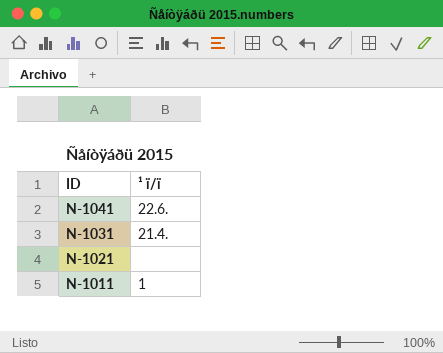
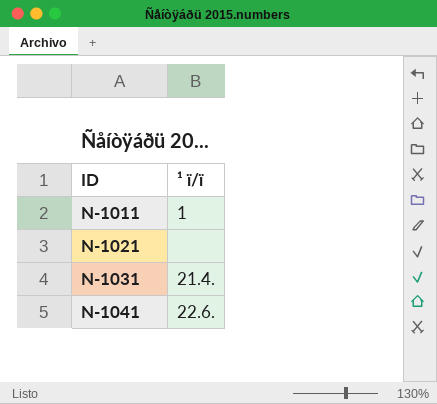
row order: ID descending -> ID ascending

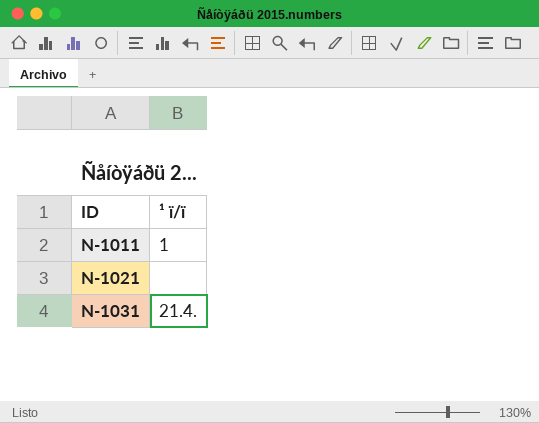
row N-1041: 22.6. -> none

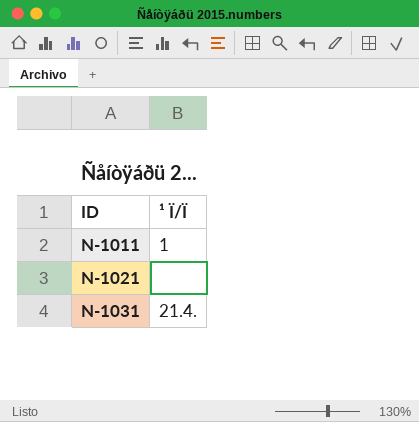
column name: ¹ ï/ï -> ¹ Ï/Ï

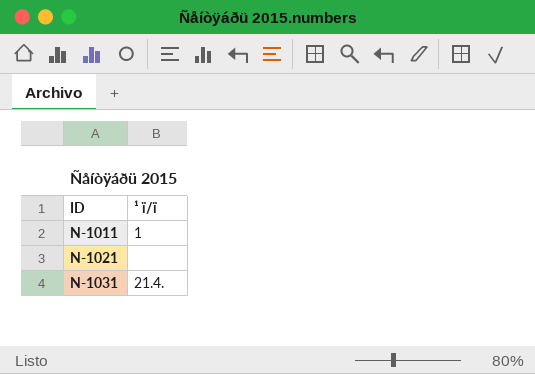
column name: ¹ Ï/Ï -> ¹ ï/ï

